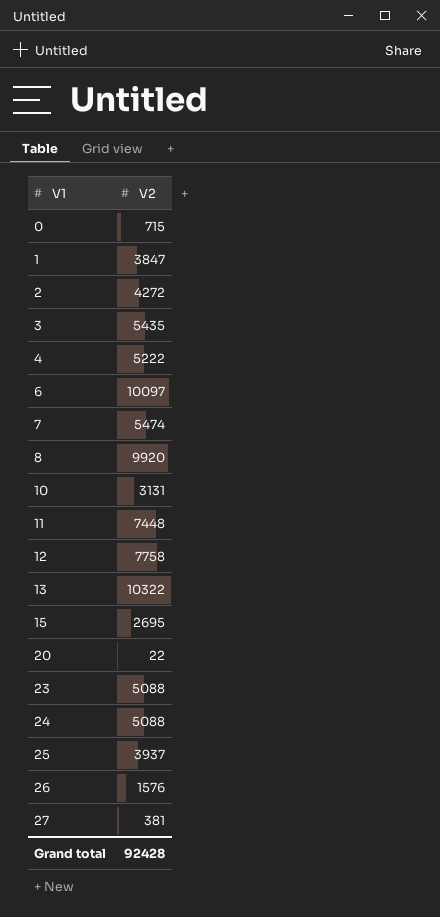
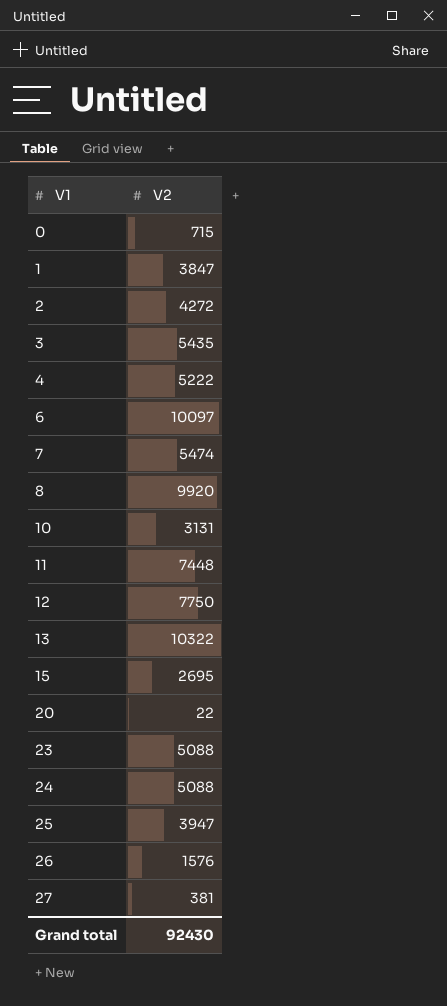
12 | V2: 7758 -> 7750
25 | V2: 3937 -> 3947
Grand total | V2: 92428 -> 92430

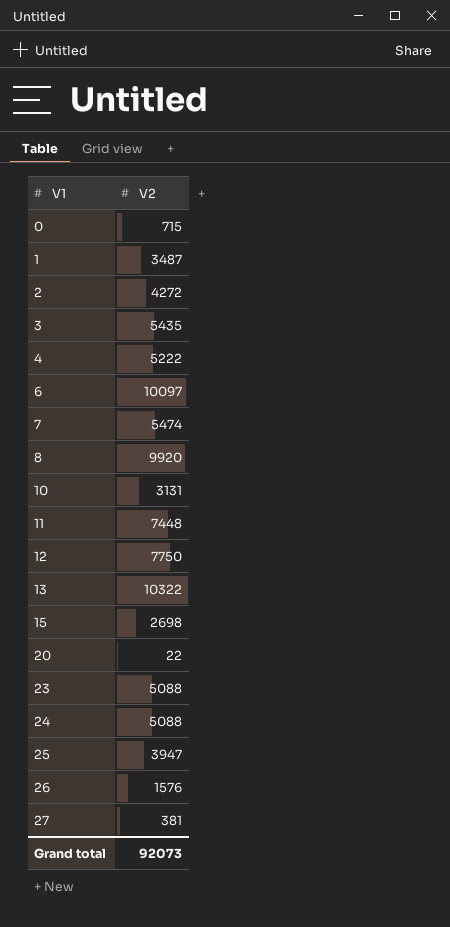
1 | V2: 3847 -> 3487
15 | V2: 2695 -> 2698
Grand total | V2: 92430 -> 92073

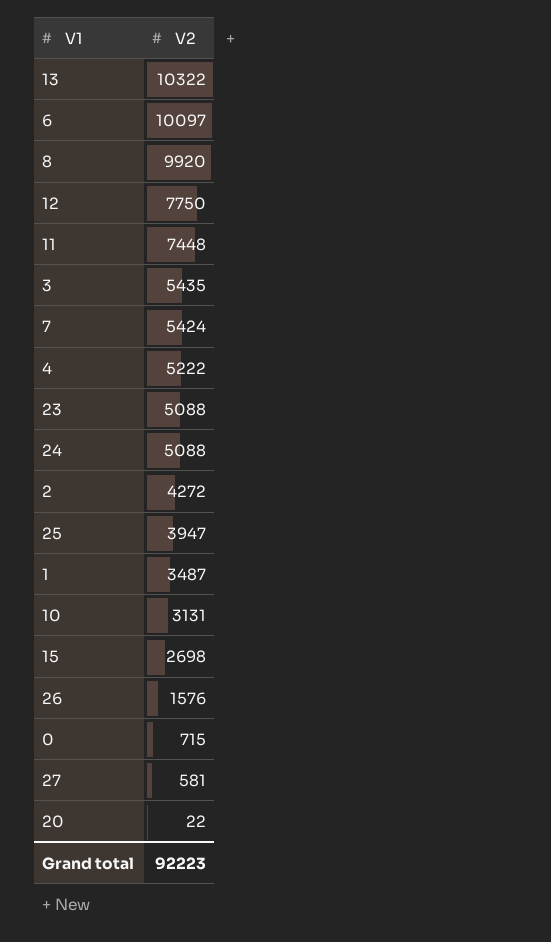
row order: V1 ascending -> V2 descending
7 | V2: 5474 -> 5424
27 | V2: 381 -> 581
Grand total | V2: 92073 -> 92223

